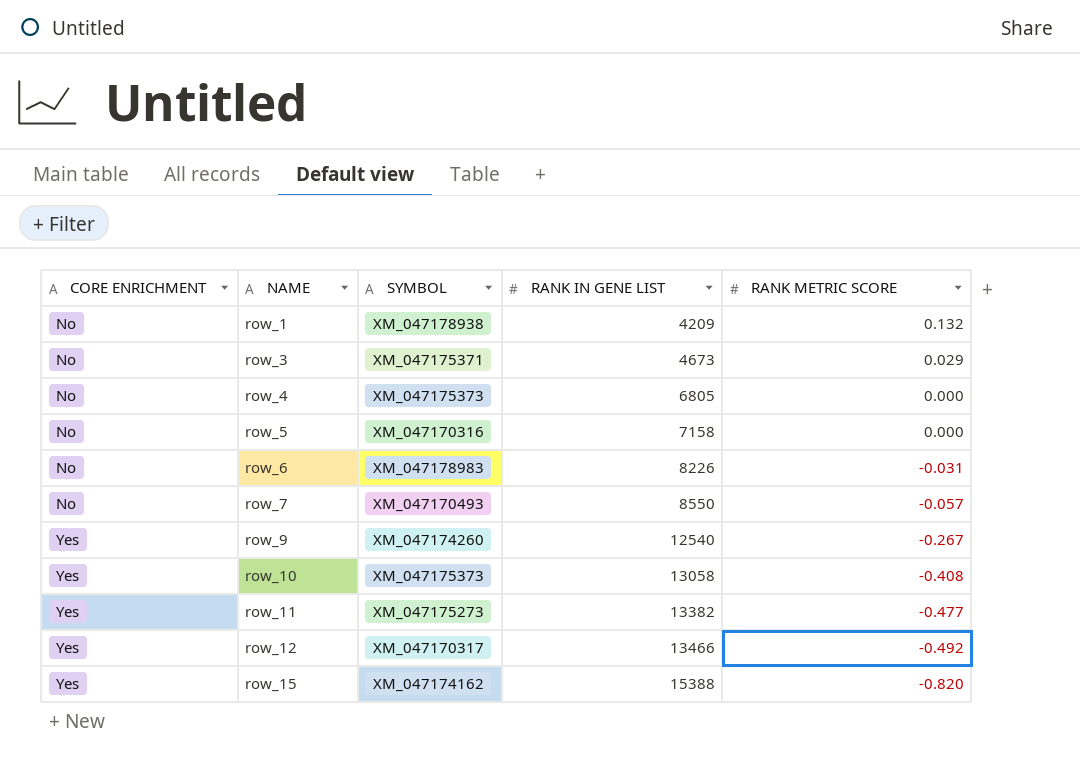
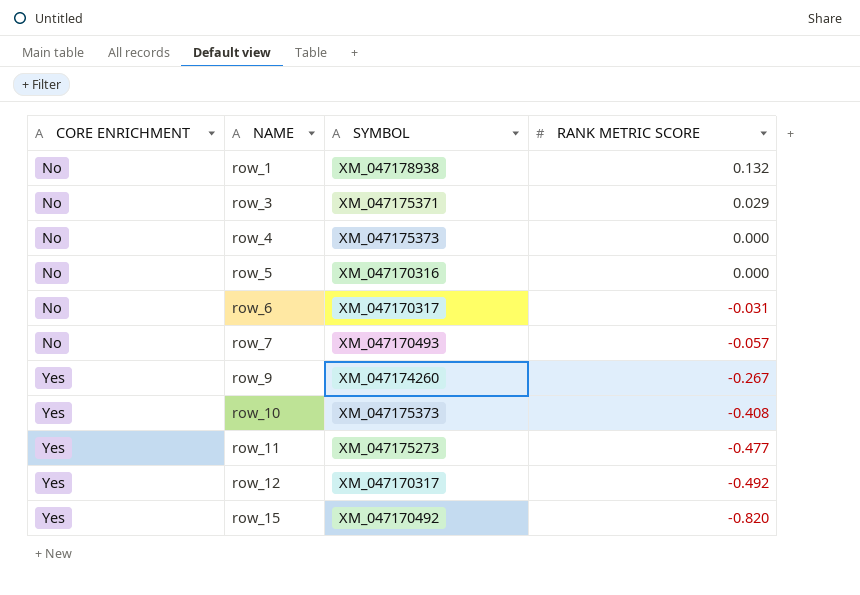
column RANK IN GENE LIST | position: 4 -> none
row_6 | SYMBOL: XM_047178983 -> XM_047170317
row_15 | SYMBOL: XM_047174162 -> XM_047170492

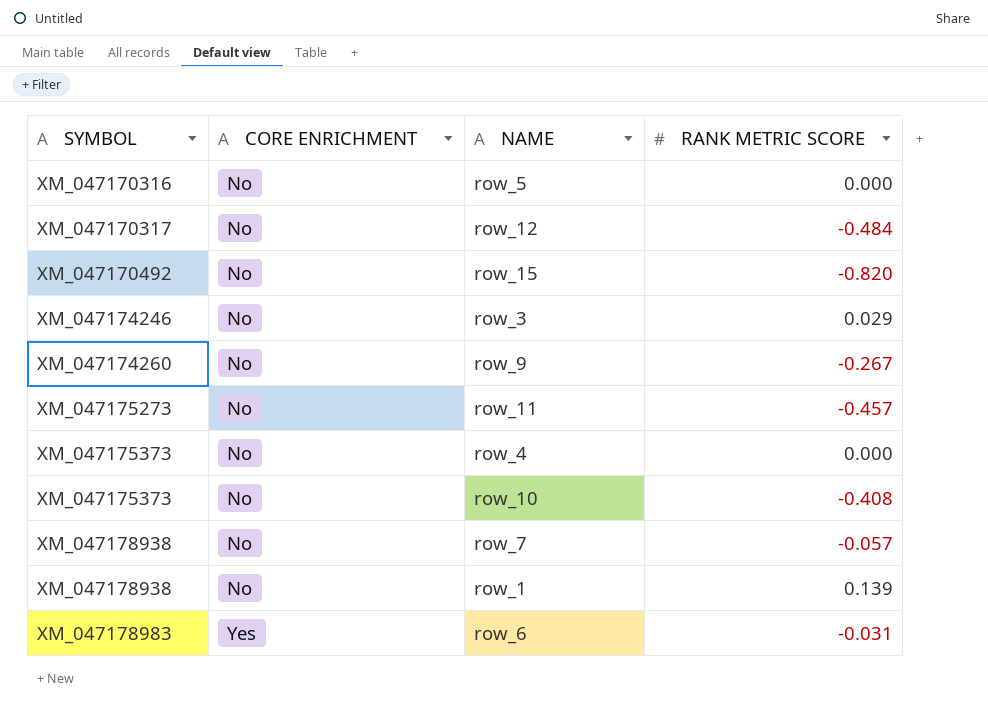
row order: CORE ENRICHMENT ascending -> SYMBOL ascending
column SYMBOL | position: 3 -> 1
row_12 | CORE ENRICHMENT: Yes -> No
row_12 | RANK METRIC SCORE: -0.492 -> -0.484
row_15 | CORE ENRICHMENT: Yes -> No
row_3 | SYMBOL: XM_047175371 -> XM_047174246
row_9 | CORE ENRICHMENT: Yes -> No
row_11 | CORE ENRICHMENT: Yes -> No
row_11 | RANK METRIC SCORE: -0.477 -> -0.457
row_10 | CORE ENRICHMENT: Yes -> No
row_7 | SYMBOL: XM_047170493 -> XM_047178938
row_1 | RANK METRIC SCORE: 0.132 -> 0.139
row_6 | SYMBOL: XM_047170317 -> XM_047178983
row_6 | CORE ENRICHMENT: No -> Yes

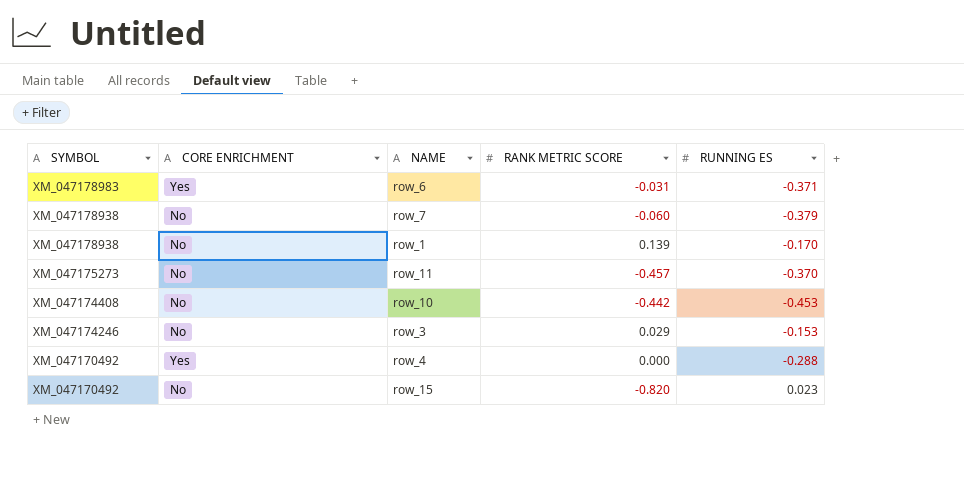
row order: SYMBOL ascending -> SYMBOL descending
column RUNNING ES | position: none -> 5
row row_5: XM_047170316 | No | 0.000 -> none
row row_12: XM_047170317 | No | -0.484 -> none
row row_9: XM_047174260 | No | -0.267 -> none
row_7 | RANK METRIC SCORE: -0.057 -> -0.060
row_10 | SYMBOL: XM_047175373 -> XM_047174408
row_10 | RANK METRIC SCORE: -0.408 -> -0.442
row_4 | SYMBOL: XM_047175373 -> XM_047170492
row_4 | CORE ENRICHMENT: No -> Yes

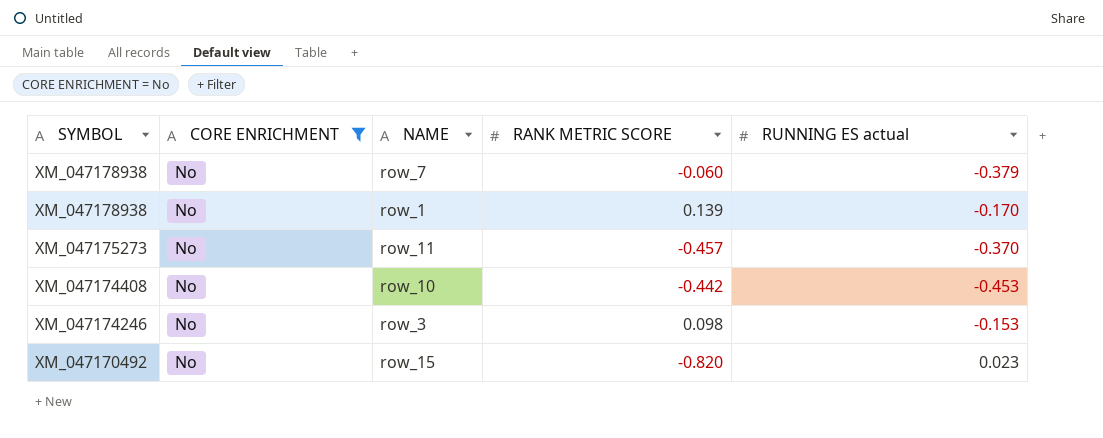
filter: none -> CORE ENRICHMENT = No
column name: RUNNING ES -> RUNNING ES actual
row_3 | RANK METRIC SCORE: 0.029 -> 0.098

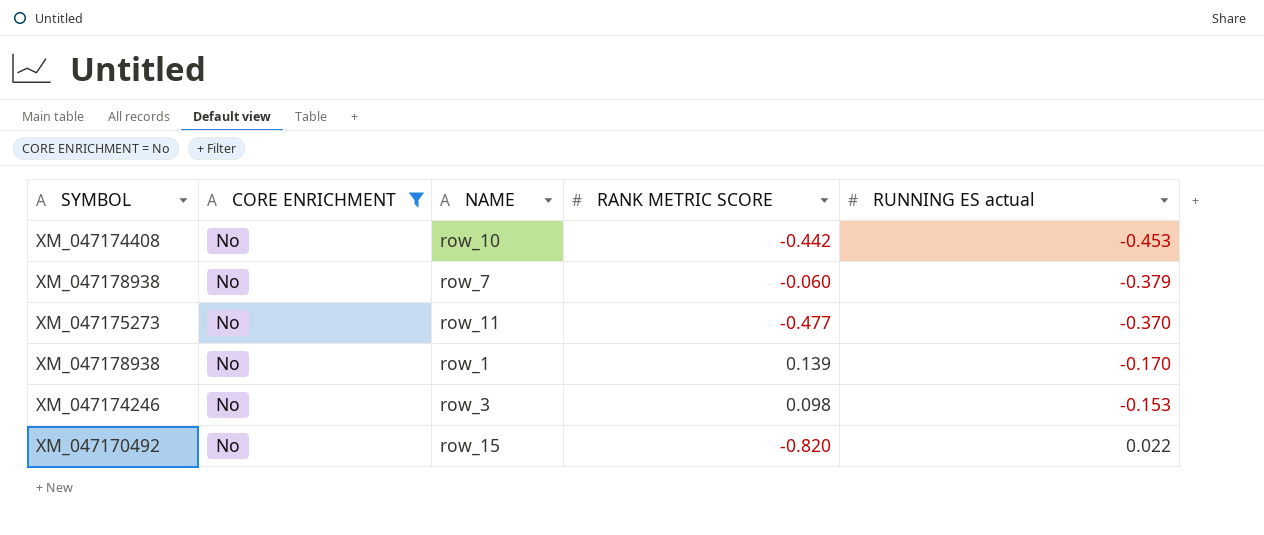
row order: SYMBOL descending -> RUNNING ES actual ascending
row_11 | RANK METRIC SCORE: -0.457 -> -0.477
row_15 | RUNNING ES actual: 0.023 -> 0.022

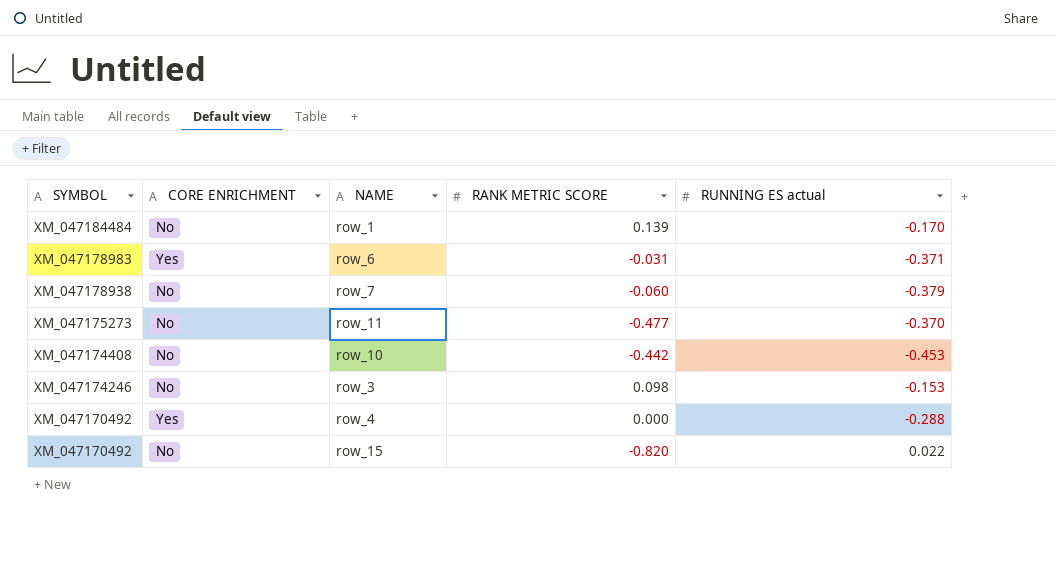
filter: CORE ENRICHMENT = No -> none
row order: RUNNING ES actual ascending -> SYMBOL descending
row_1 | SYMBOL: XM_047178938 -> XM_047184484

